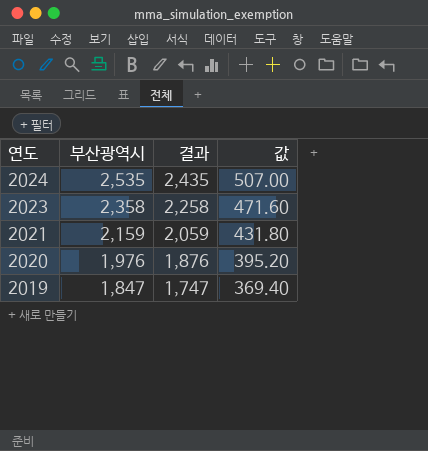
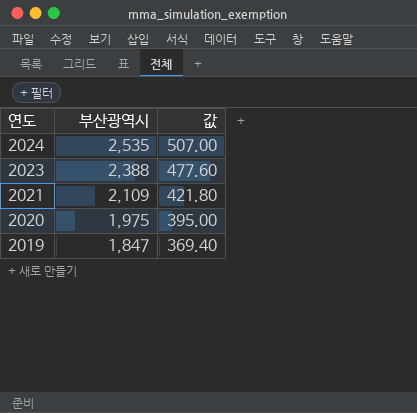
column 결과 | formula: [부산광역시] - 100 -> none
2023 | 부산광역시: 2,358 -> 2,388
2023 | 값: 471.60 -> 477.60
2021 | 부산광역시: 2,159 -> 2,109
2021 | 값: 431.80 -> 421.80
2020 | 부산광역시: 1,976 -> 1,975
2020 | 값: 395.20 -> 395.00

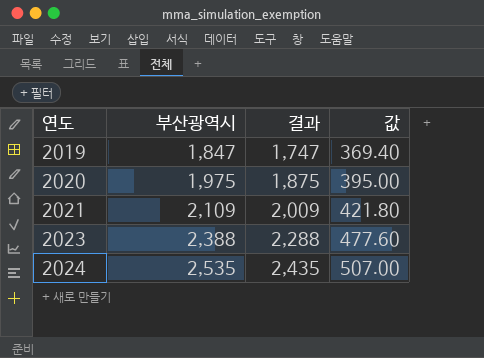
row order: 연도 descending -> 연도 ascending
column 결과 | formula: none -> [부산광역시] - 100

